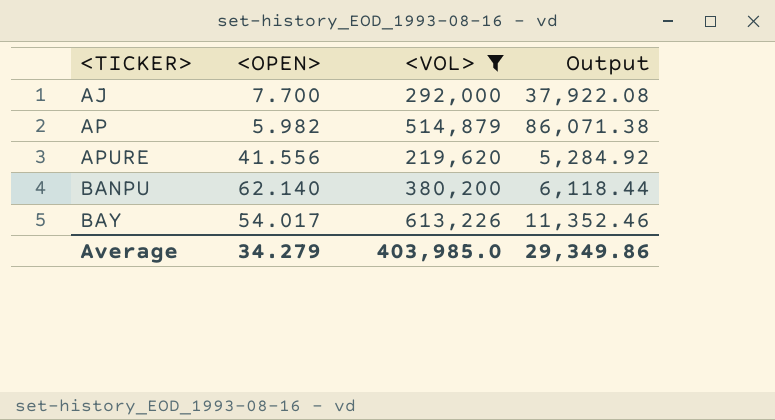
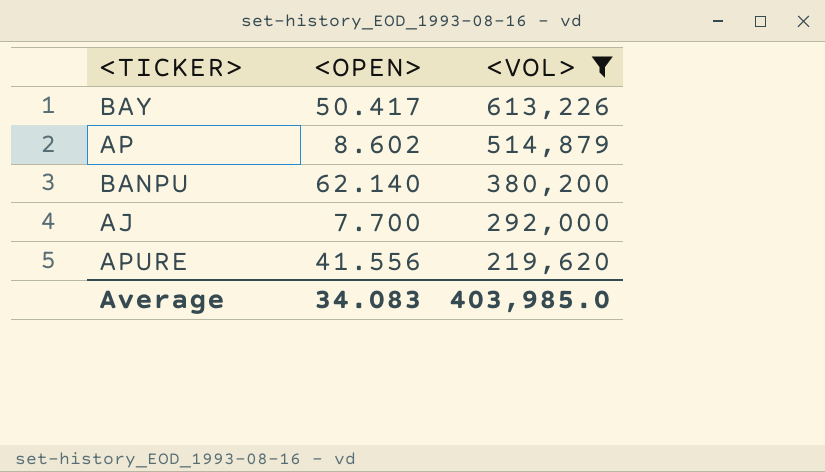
row order: <TICKER> ascending -> <VOL> descending
column Output | formula: [<VOL>] / [<OPEN>] -> none
BAY | <OPEN>: 54.017 -> 50.417
AP | <OPEN>: 5.982 -> 8.602
Average | <OPEN>: 34.279 -> 34.083

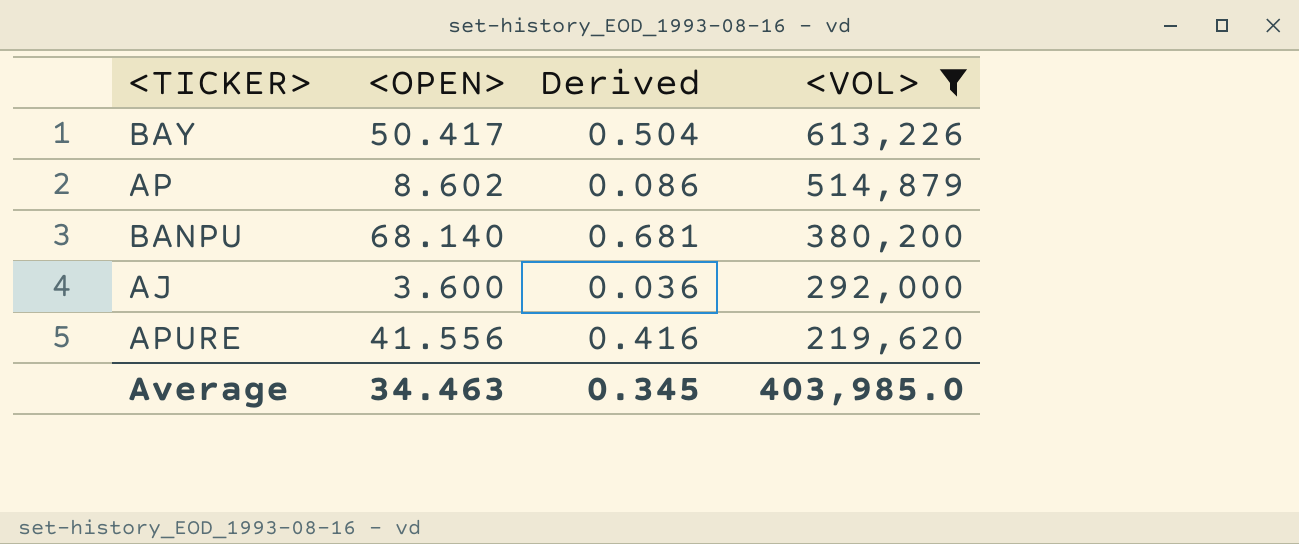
column Derived | formula: none -> [<OPEN>] * 0.01
BANPU | <OPEN>: 62.140 -> 68.140
AJ | <OPEN>: 7.700 -> 3.600
Average | <OPEN>: 34.083 -> 34.463

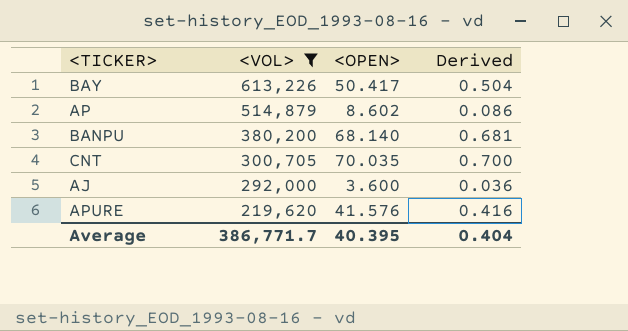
column <VOL> | position: 4 -> 2
row CNT: none -> 300,705 | 70.035 | 0.700
APURE | <OPEN>: 41.556 -> 41.576
Average | <VOL>: 403,985.0 -> 386,771.7
Average | <OPEN>: 34.463 -> 40.395
Average | Derived: 0.345 -> 0.404

